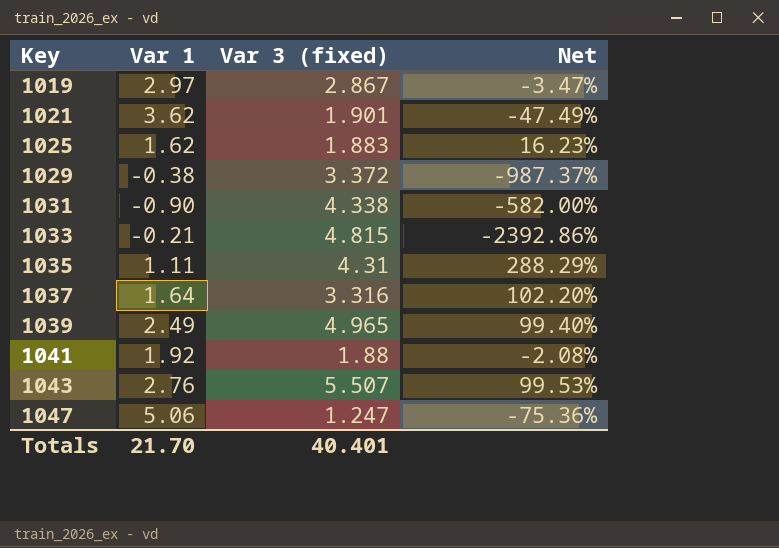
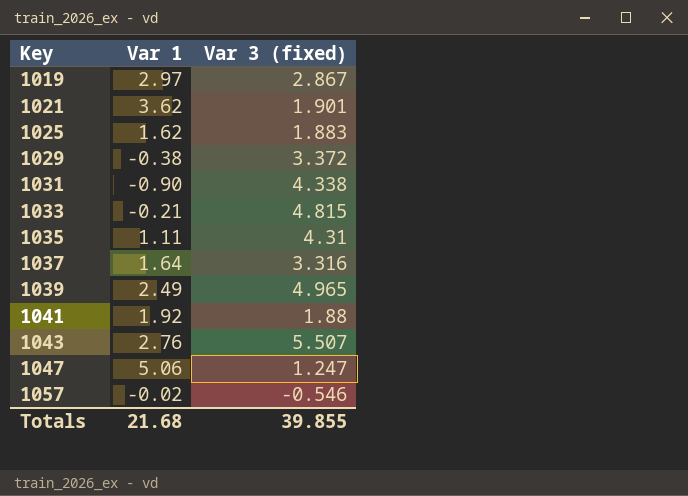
column Net | formula: ([Var 3 (fixed)] - [Var 1]) / [Var 1] -> none
row 1057: none -> -0.02 | -0.546
Totals | Var 1: 21.70 -> 21.68
Totals | Var 3 (fixed): 40.401 -> 39.855

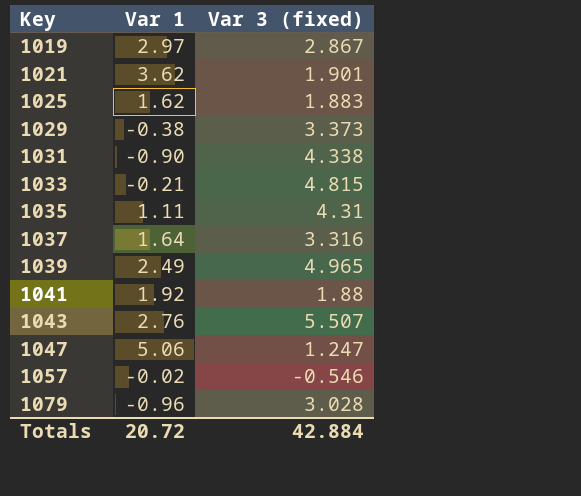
1029 | Var 3 (fixed): 3.372 -> 3.373
row 1079: none -> -0.96 | 3.028
Totals | Var 1: 21.68 -> 20.72
Totals | Var 3 (fixed): 39.855 -> 42.884

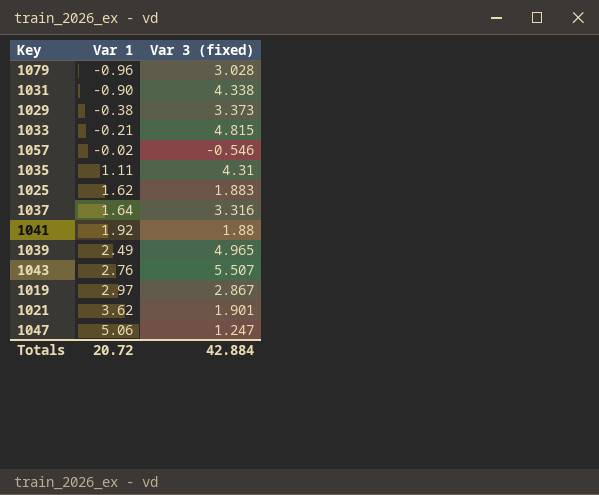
row order: Key ascending -> Var 1 ascending

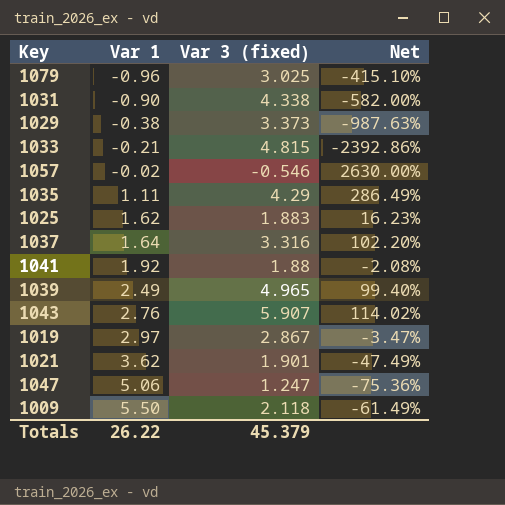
column Net | formula: none -> ([Var 3 (fixed)] - [Var 1]) / [Var 1]
1079 | Var 3 (fixed): 3.028 -> 3.025
1035 | Var 3 (fixed): 4.31 -> 4.29
1043 | Var 3 (fixed): 5.507 -> 5.907
row 1009: none -> 5.50 | 2.118 | -61.49%
Totals | Var 1: 20.72 -> 26.22
Totals | Var 3 (fixed): 42.884 -> 45.379

